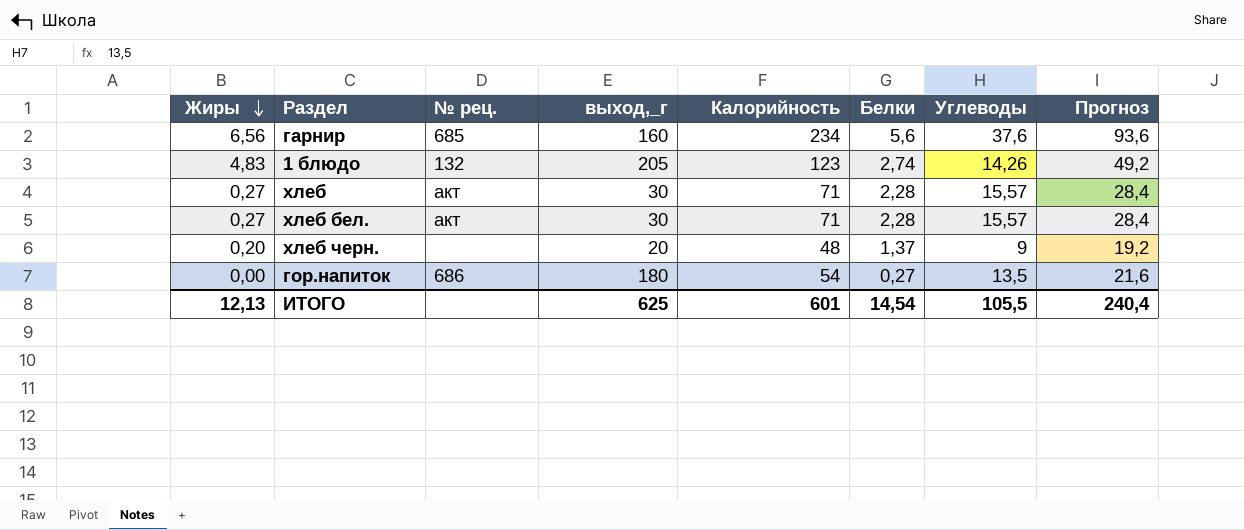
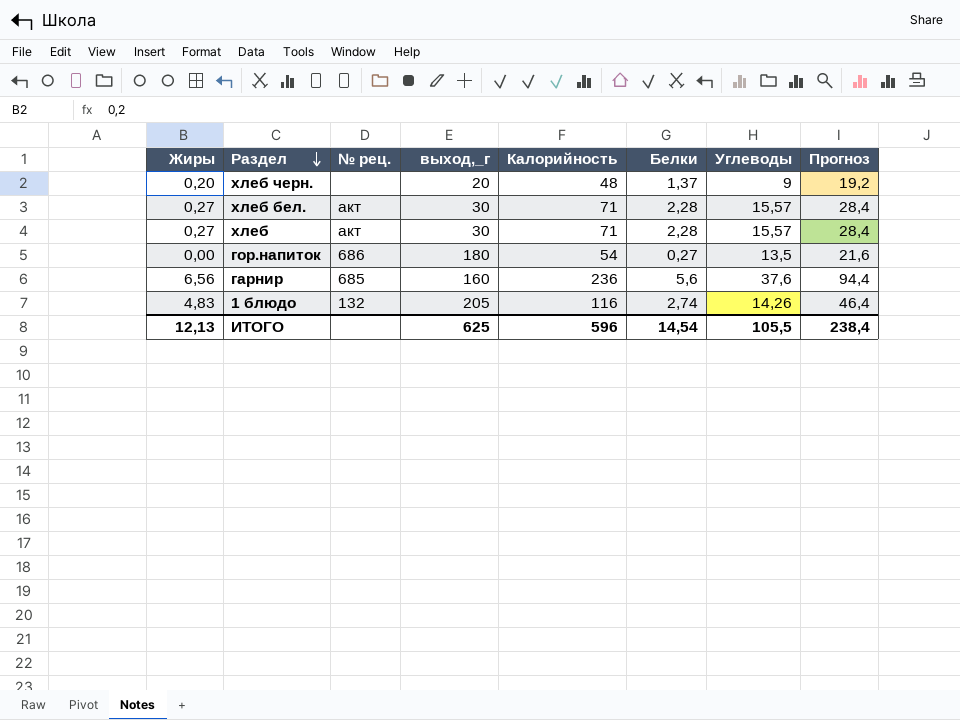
row order: Жиры descending -> Раздел descending
гарнир | Калорийность: 234 -> 236
гарнир | Прогноз: 93,6 -> 94,4
1 блюдо | Калорийность: 123 -> 116
1 блюдо | Прогноз: 49,2 -> 46,4
ИТОГО | Калорийность: 601 -> 596
ИТОГО | Прогноз: 240,4 -> 238,4

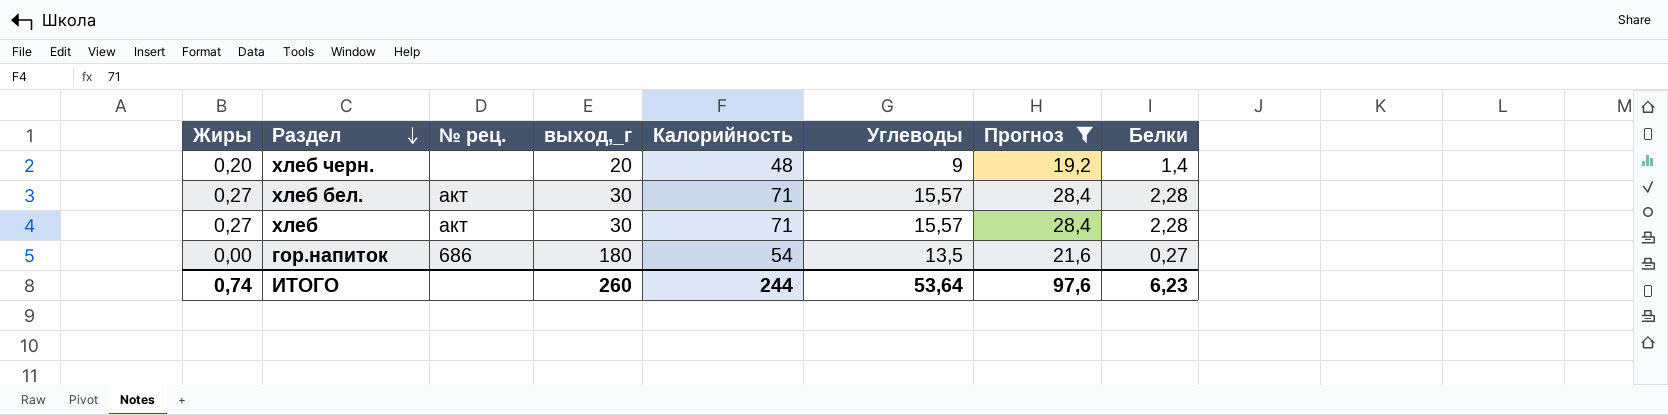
filter: none -> Прогноз <= 28,4
column Белки | position: 6 -> 8
хлеб черн. | Белки: 1,37 -> 1,4
ИТОГО | Жиры: 12,13 -> 0,74
ИТОГО | выход,_г: 625 -> 260
ИТОГО | Калорийность: 596 -> 244
ИТОГО | Углеводы: 105,5 -> 53,64
ИТОГО | Прогноз: 238,4 -> 97,6
ИТОГО | Белки: 14,54 -> 6,23

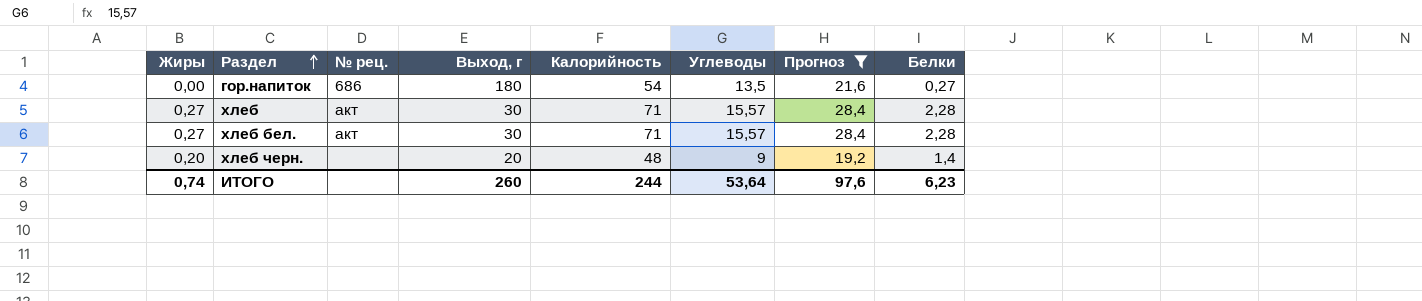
row order: Раздел descending -> Раздел ascending
column name: выход,_г -> Выход, г

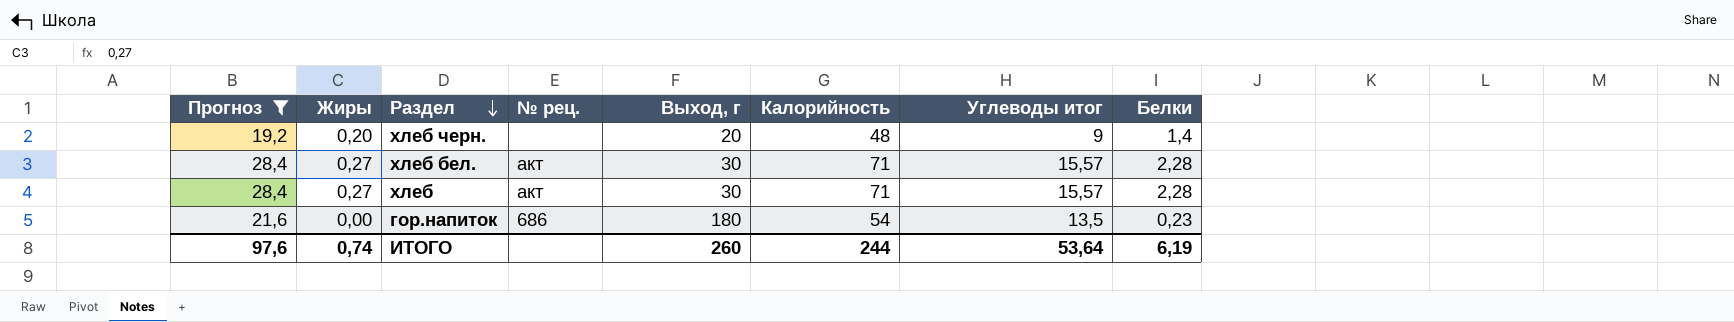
row order: Раздел ascending -> Раздел descending
column Прогноз | position: 7 -> 1
column name: Углеводы -> Углеводы итог
гор.напиток | Белки: 0,27 -> 0,23
ИТОГО | Белки: 6,23 -> 6,19

